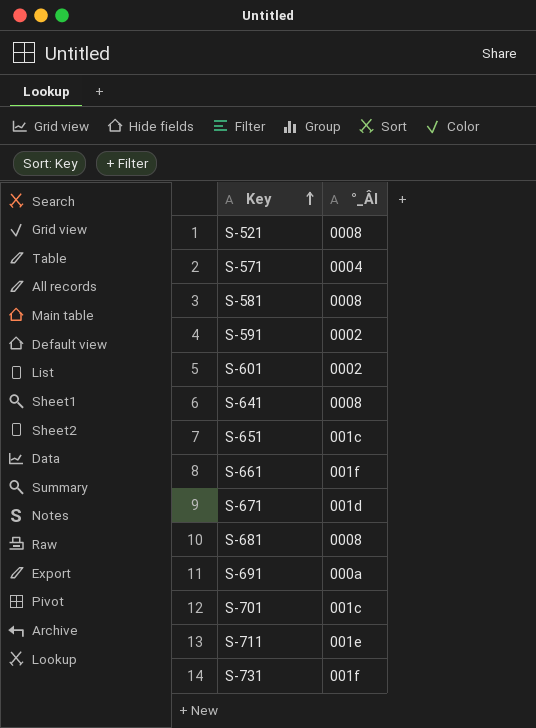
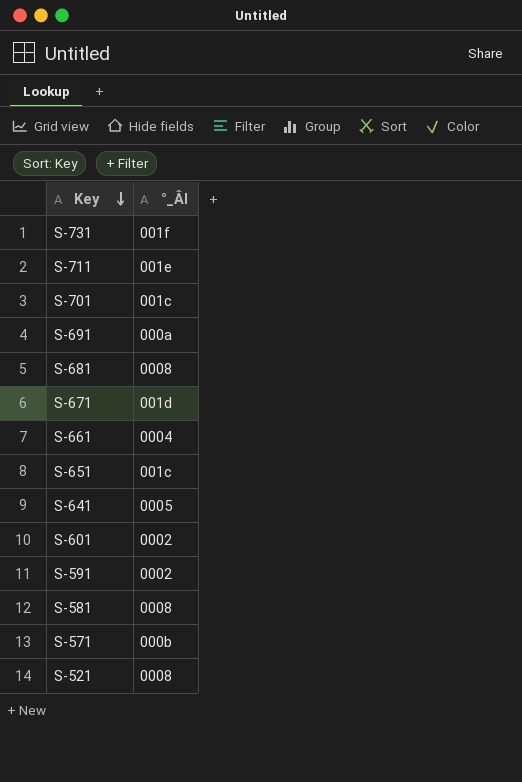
row order: Key ascending -> Key descending
S-661 | °_ÂI: 001f -> 0004
S-641 | °_ÂI: 0008 -> 0005
S-571 | °_ÂI: 0004 -> 000b

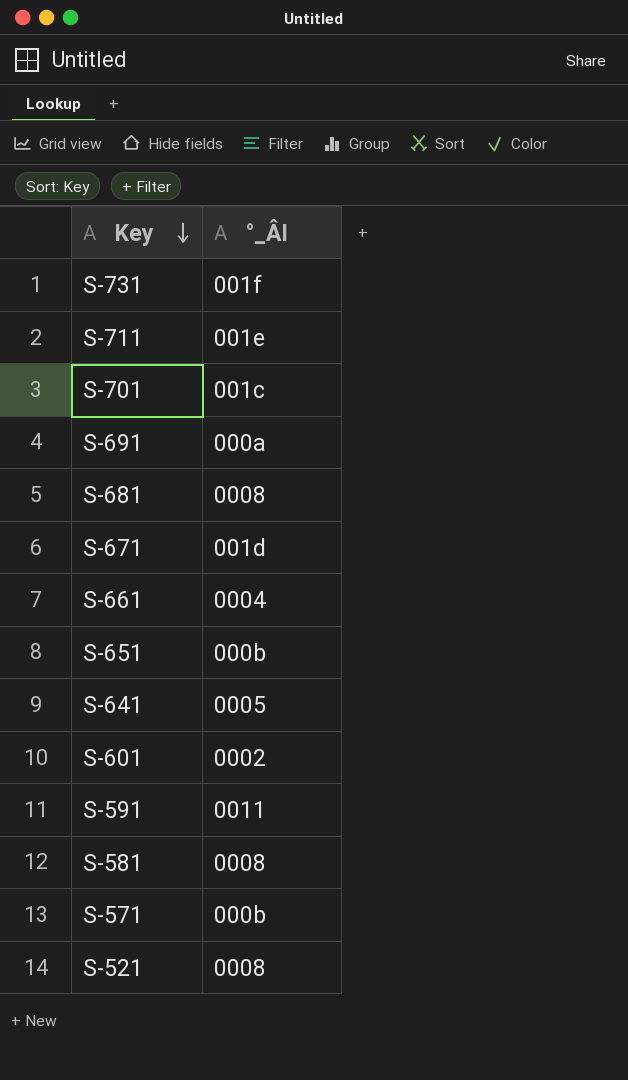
S-651 | °_ÂI: 001c -> 000b
S-591 | °_ÂI: 0002 -> 0011

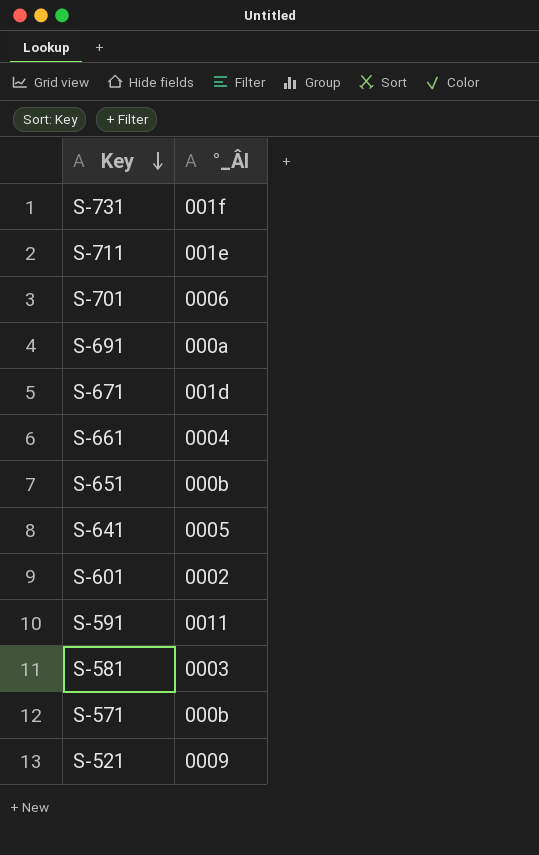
row S-681: 0008 -> none
S-701 | °_ÂI: 001c -> 0006
S-581 | °_ÂI: 0008 -> 0003
S-521 | °_ÂI: 0008 -> 0009

